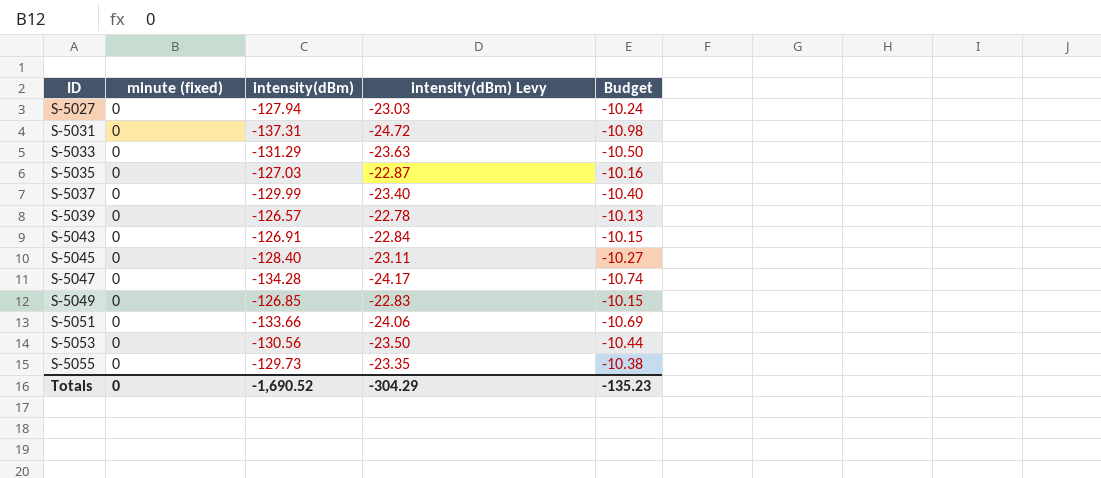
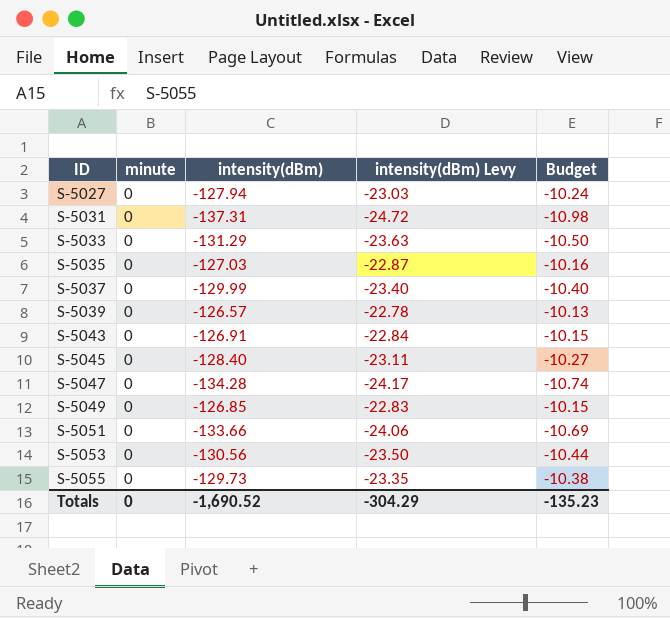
column name: minute (fixed) -> minute

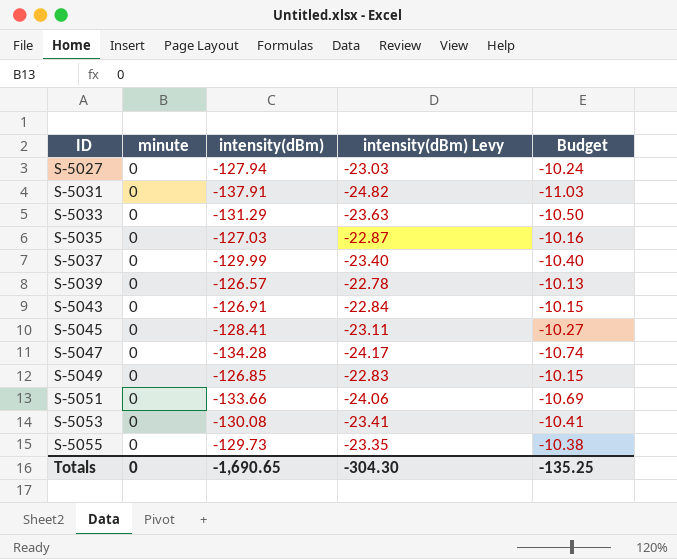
S-5031 | intensity(dBm): -137.31 -> -137.91
S-5031 | intensity(dBm) Levy: -24.72 -> -24.82
S-5031 | Budget: -10.98 -> -11.03
S-5045 | intensity(dBm): -128.40 -> -128.41
S-5053 | intensity(dBm): -130.56 -> -130.08
S-5053 | intensity(dBm) Levy: -23.50 -> -23.41
S-5053 | Budget: -10.44 -> -10.41
Totals | intensity(dBm): -1,690.52 -> -1,690.65
Totals | intensity(dBm) Levy: -304.29 -> -304.30
Totals | Budget: -135.23 -> -135.25

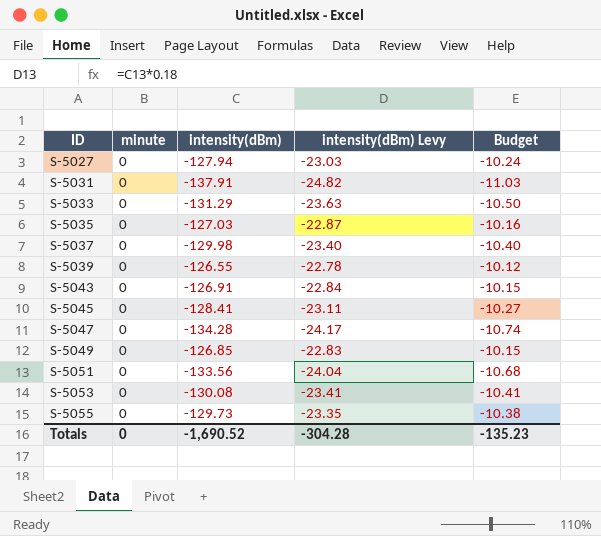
S-5037 | intensity(dBm): -129.99 -> -129.98
S-5039 | intensity(dBm): -126.57 -> -126.55
S-5039 | Budget: -10.13 -> -10.12
S-5051 | intensity(dBm): -133.66 -> -133.56
S-5051 | intensity(dBm) Levy: -24.06 -> -24.04
S-5051 | Budget: -10.69 -> -10.68
Totals | intensity(dBm): -1,690.65 -> -1,690.52
Totals | intensity(dBm) Levy: -304.30 -> -304.28
Totals | Budget: -135.25 -> -135.23

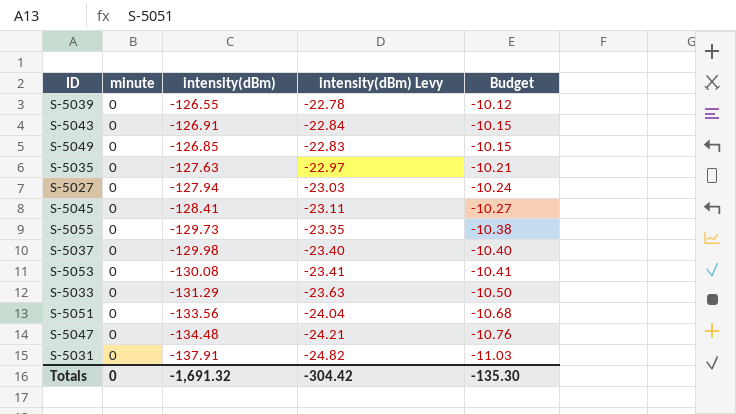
row order: ID ascending -> Budget descending
S-5035 | intensity(dBm): -127.03 -> -127.63
S-5035 | intensity(dBm) Levy: -22.87 -> -22.97
S-5035 | Budget: -10.16 -> -10.21
S-5047 | intensity(dBm): -134.28 -> -134.48
S-5047 | intensity(dBm) Levy: -24.17 -> -24.21
S-5047 | Budget: -10.74 -> -10.76
Totals | intensity(dBm): -1,690.52 -> -1,691.32
Totals | intensity(dBm) Levy: -304.28 -> -304.42
Totals | Budget: -135.23 -> -135.30

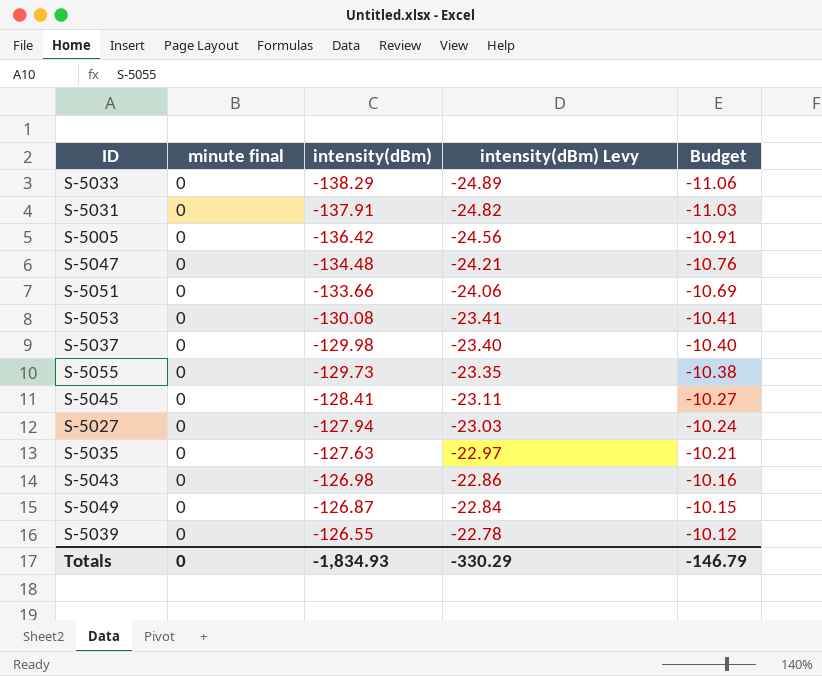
row order: Budget descending -> intensity(dBm) ascending
column name: minute -> minute final
S-5033 | intensity(dBm): -131.29 -> -138.29
S-5033 | intensity(dBm) Levy: -23.63 -> -24.89
S-5033 | Budget: -10.50 -> -11.06
row S-5005: none -> 0 | -136.42 | -24.56 | -10.91
S-5051 | intensity(dBm): -133.56 -> -133.66
S-5051 | intensity(dBm) Levy: -24.04 -> -24.06
S-5051 | Budget: -10.68 -> -10.69
S-5043 | intensity(dBm): -126.91 -> -126.98
S-5043 | intensity(dBm) Levy: -22.84 -> -22.86
S-5043 | Budget: -10.15 -> -10.16
S-5049 | intensity(dBm): -126.85 -> -126.87
S-5049 | intensity(dBm) Levy: -22.83 -> -22.84
Totals | intensity(dBm): -1,691.32 -> -1,834.93
Totals | intensity(dBm) Levy: -304.42 -> -330.29
Totals | Budget: -135.30 -> -146.79

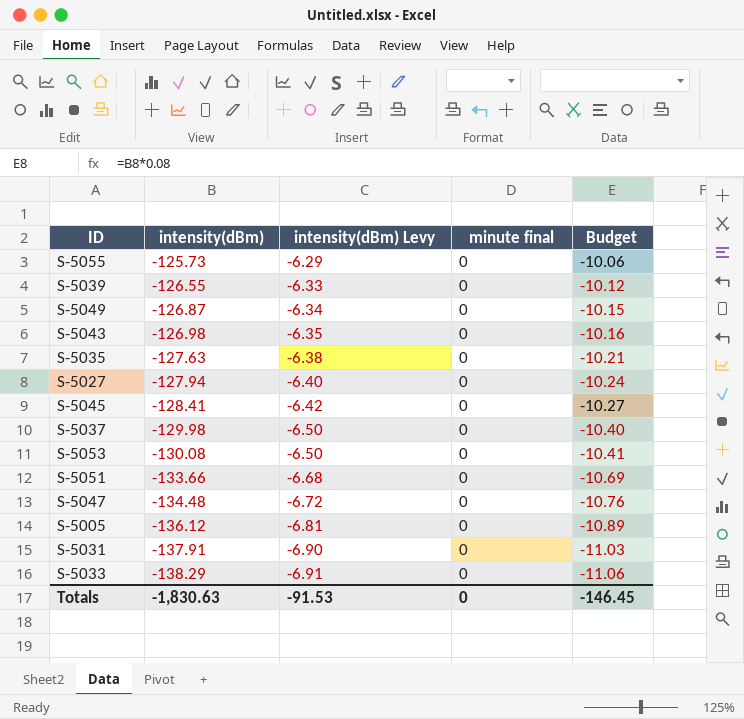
row order: intensity(dBm) ascending -> intensity(dBm) descending
column intensity(dBm) Levy | formula: [intensity(dBm)] * 0.18 -> [intensity(dBm)] * 0.05
column minute final | position: 2 -> 4
S-5055 | intensity(dBm): -129.73 -> -125.73
S-5055 | Budget: -10.38 -> -10.06
S-5005 | intensity(dBm): -136.42 -> -136.12
S-5005 | Budget: -10.91 -> -10.89
Totals | intensity(dBm): -1,834.93 -> -1,830.63
Totals | intensity(dBm) Levy: -330.29 -> -91.53
Totals | Budget: -146.79 -> -146.45

